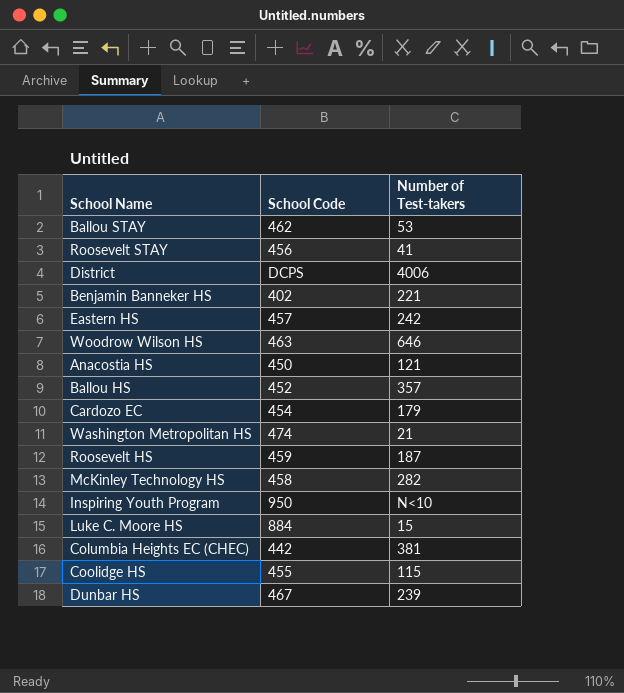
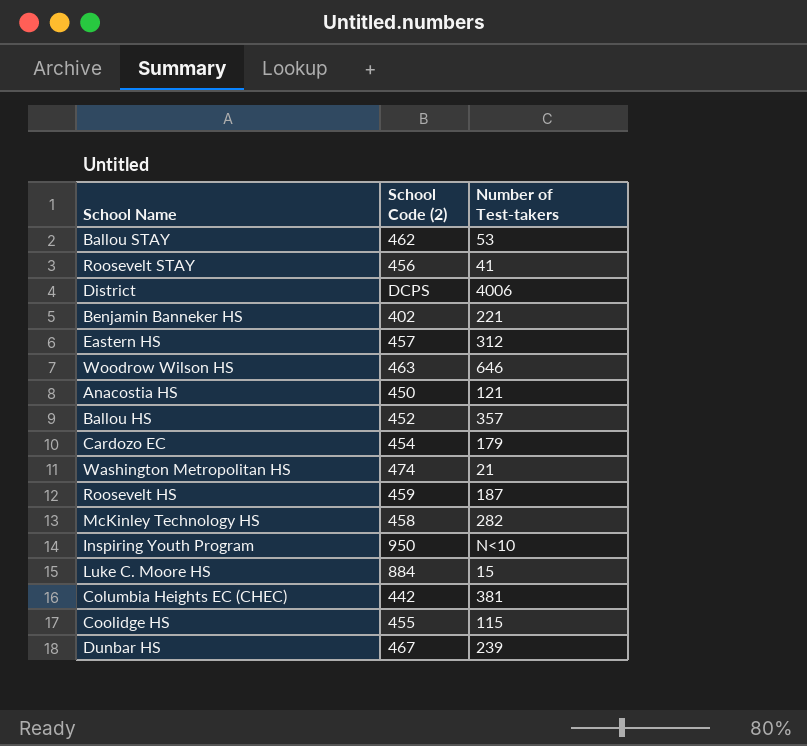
column name: School Code -> School Code (2)
Eastern HS | Number of Test-takers: 242 -> 312

